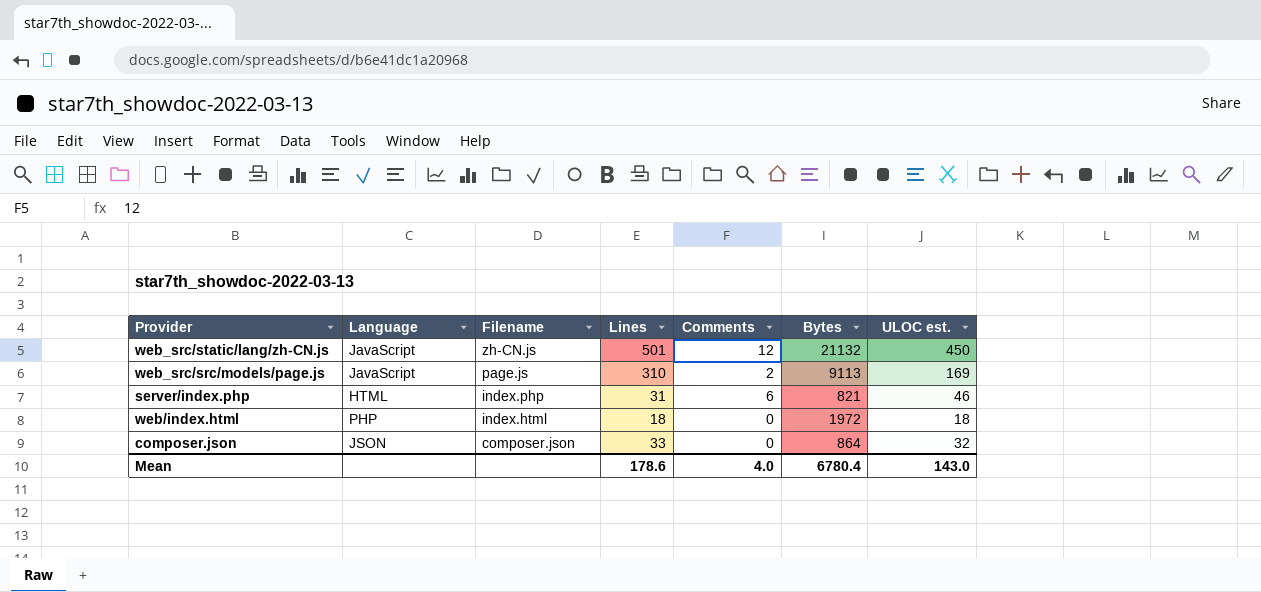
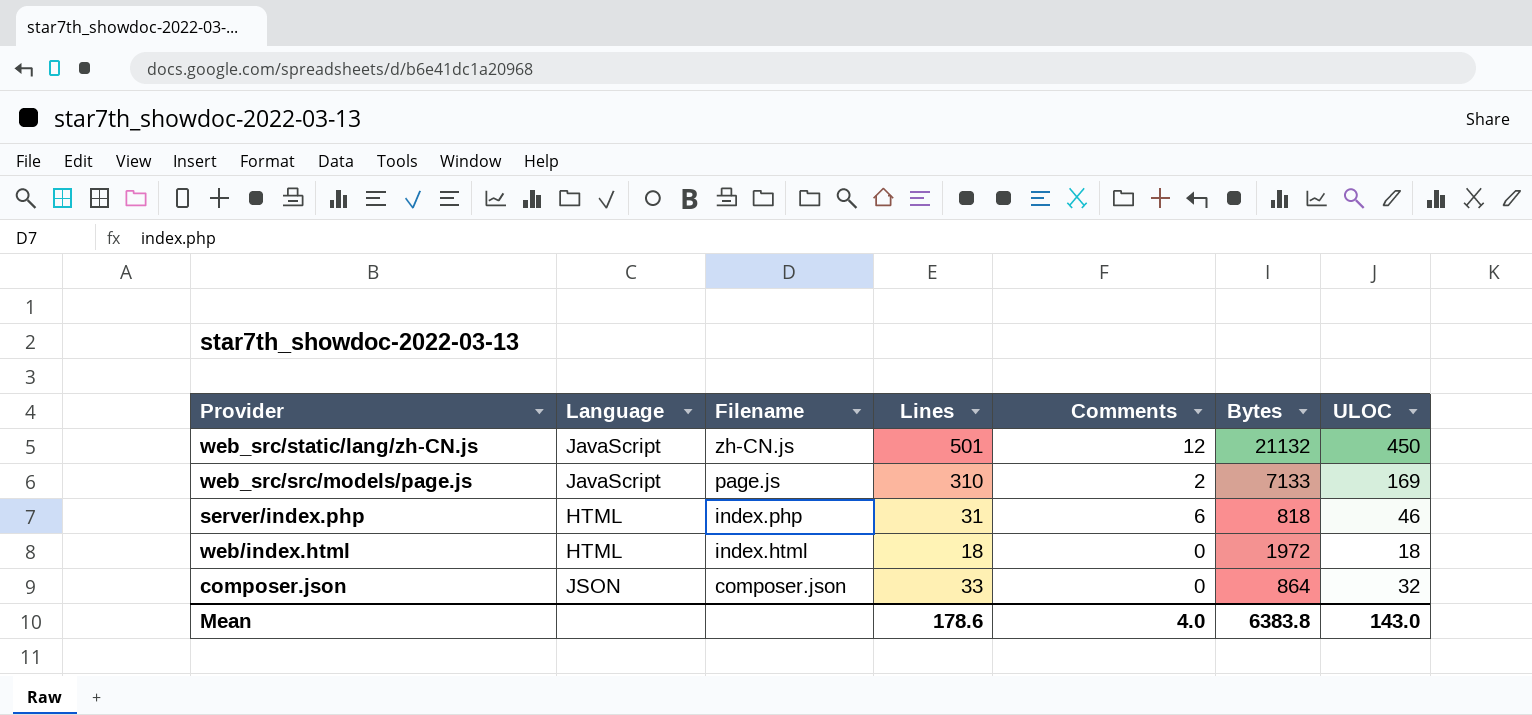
column name: ULOC est. -> ULOC
web_src/src/models/page.js | Bytes: 9113 -> 7133
server/index.php | Bytes: 821 -> 818
web/index.html | Language: PHP -> HTML
Mean | Bytes: 6780.4 -> 6383.8

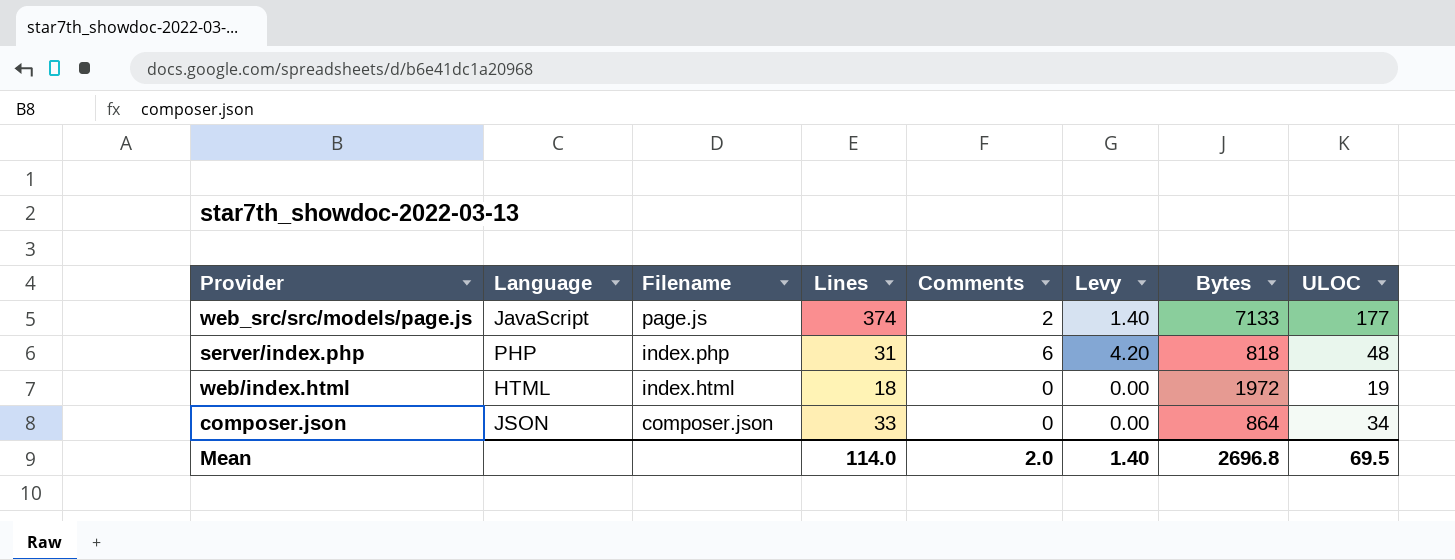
column Levy | formula: none -> [Comments] * 0.7
row web_src/static/lang/zh-CN.js: JavaScript | zh-CN.js | 501 | 12 | 21132 | 450 -> none
web_src/src/models/page.js | Lines: 310 -> 374
web_src/src/models/page.js | ULOC: 169 -> 177
server/index.php | Language: HTML -> PHP
server/index.php | ULOC: 46 -> 48
web/index.html | ULOC: 18 -> 19
composer.json | ULOC: 32 -> 34
Mean | Lines: 178.6 -> 114.0
Mean | Comments: 4.0 -> 2.0
Mean | Bytes: 6383.8 -> 2696.8
Mean | ULOC: 143.0 -> 69.5

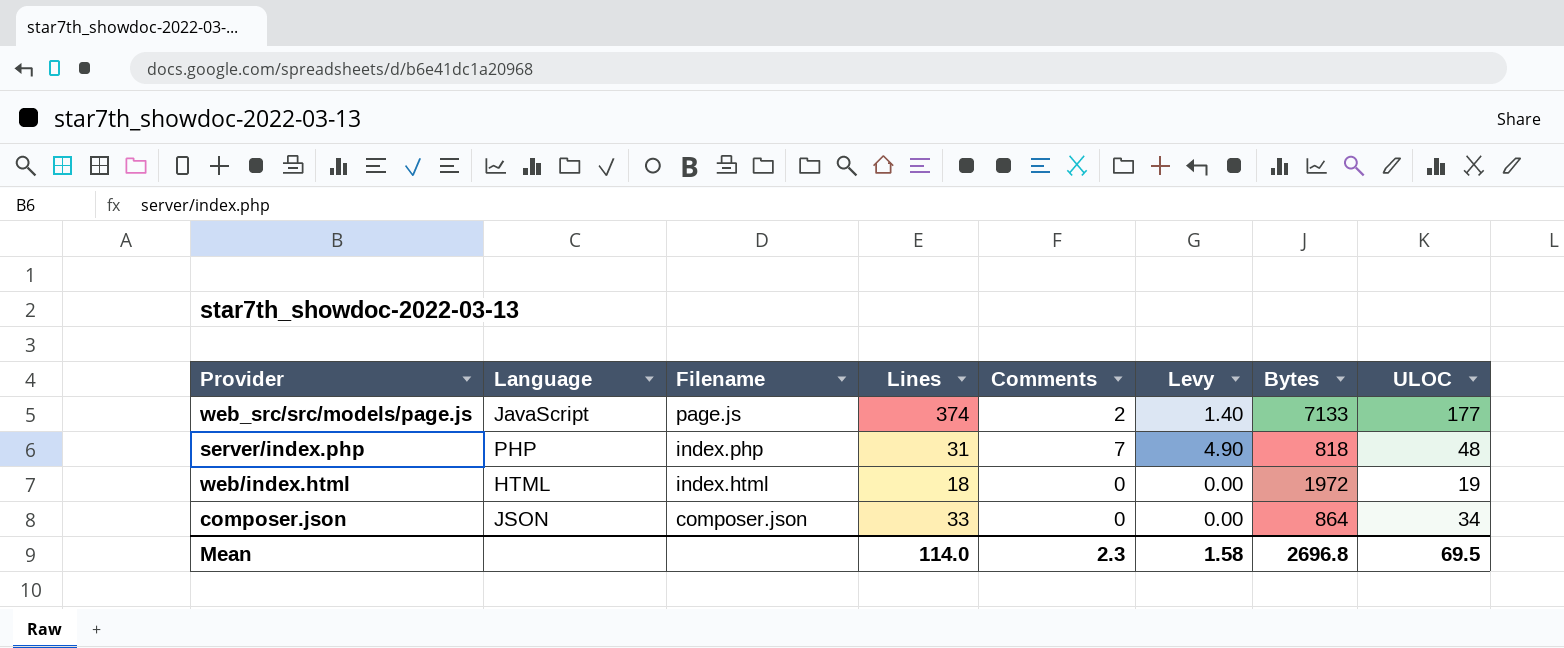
server/index.php | Comments: 6 -> 7
server/index.php | Levy: 4.20 -> 4.90
Mean | Comments: 2.0 -> 2.3
Mean | Levy: 1.40 -> 1.58

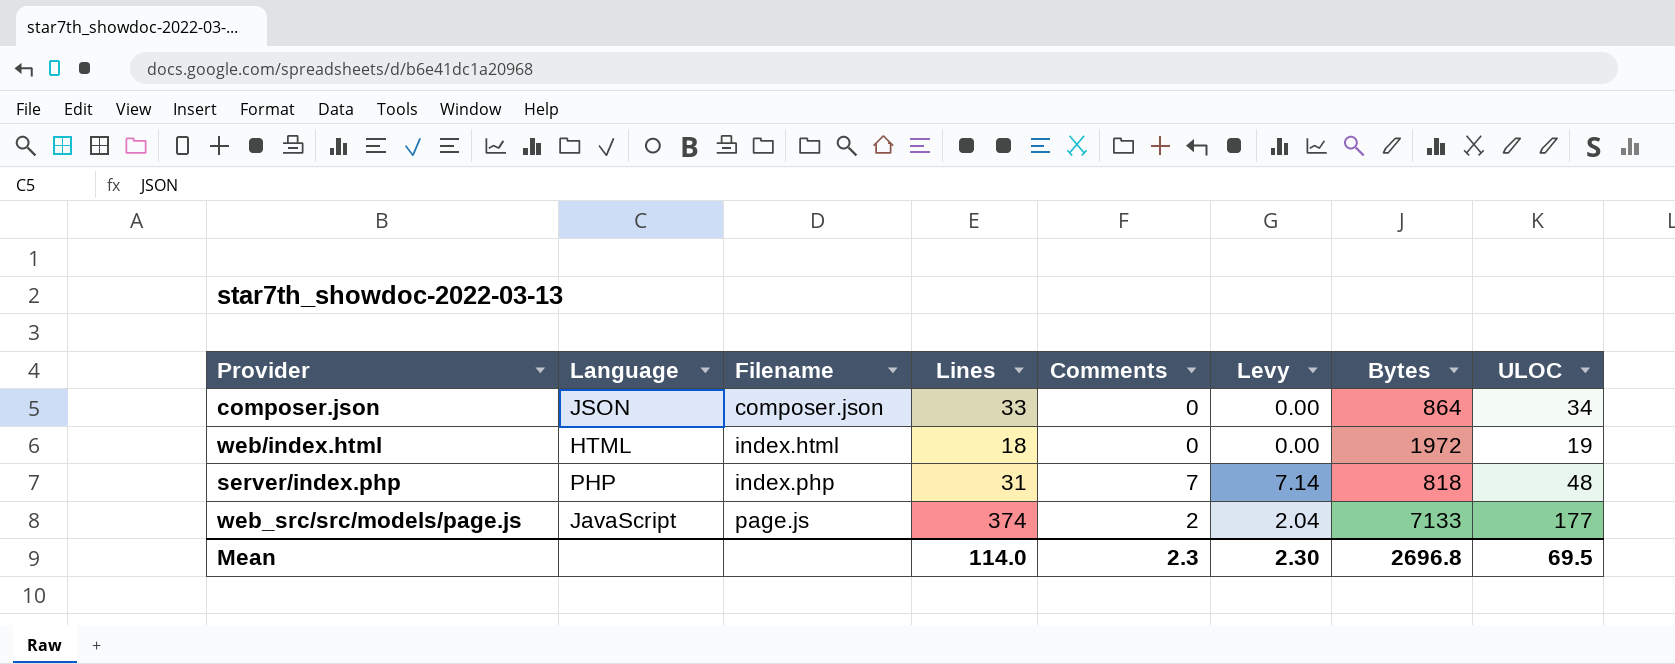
row order: Filename descending -> Filename ascending
column Levy | formula: [Comments] * 0.7 -> [Comments] * 1.02
Mean | Levy: 1.58 -> 2.30

